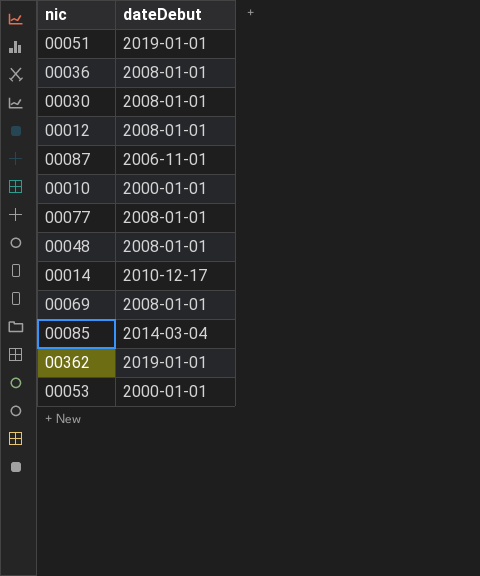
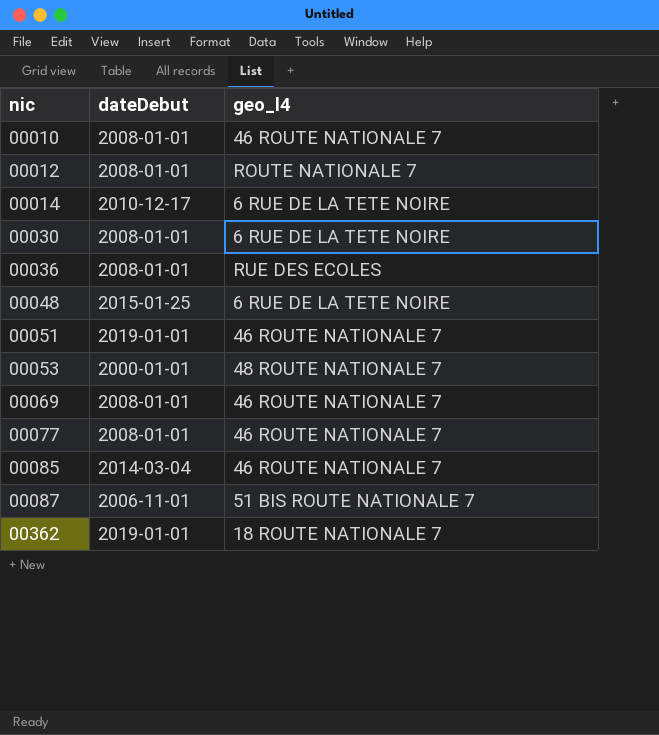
row order: none -> nic ascending
column geo_l4 | position: none -> 3
00010 | dateDebut: 2000-01-01 -> 2008-01-01
00048 | dateDebut: 2008-01-01 -> 2015-01-25

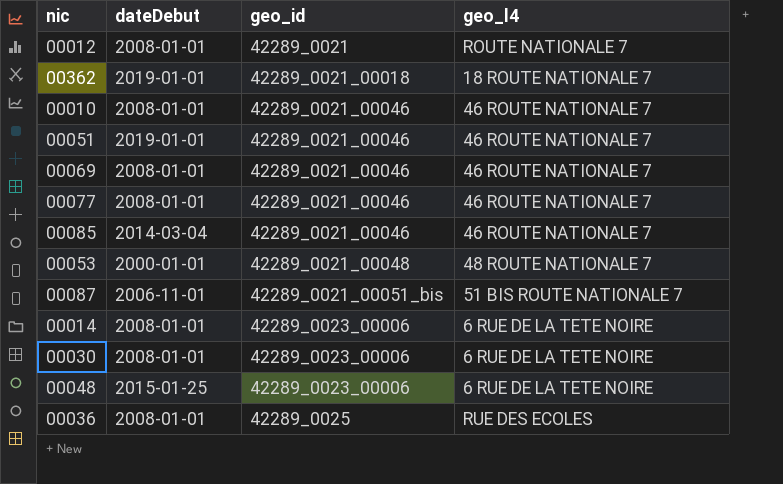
row order: nic ascending -> geo_id ascending
column geo_id | position: none -> 3
00014 | dateDebut: 2010-12-17 -> 2008-01-01

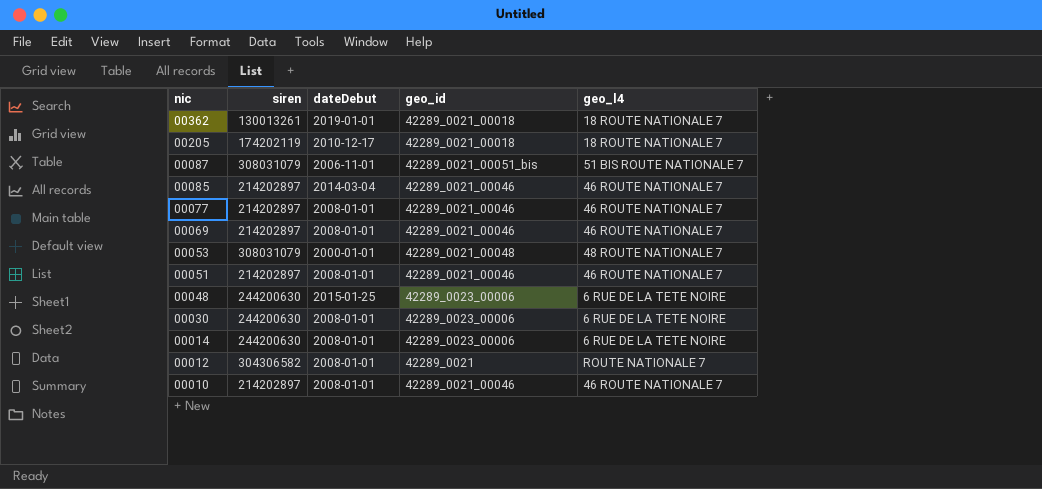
row order: geo_id ascending -> nic descending
column siren | position: none -> 2
row 00036: 2008-01-01 | 42289_0025 | RUE DES ECOLES -> none
row 00205: none -> 174202119 | 2010-12-17 | 42289_0021_00018 | 18 ROUTE NATIONALE 7
00051 | dateDebut: 2019-01-01 -> 2008-01-01

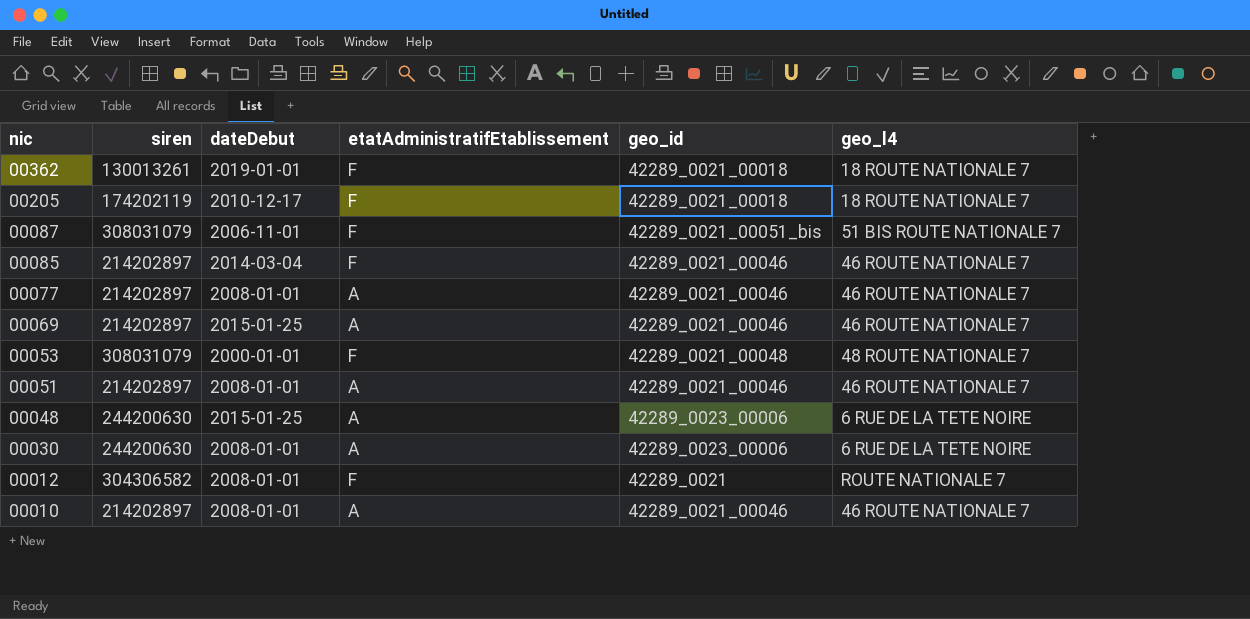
column etatAdministratifEtablissement | position: none -> 4
row 00014: 244200630 | 2008-01-01 | 42289_0023_00006 | 6 RUE DE LA TETE NOIRE -> none
00069 | dateDebut: 2008-01-01 -> 2015-01-25

